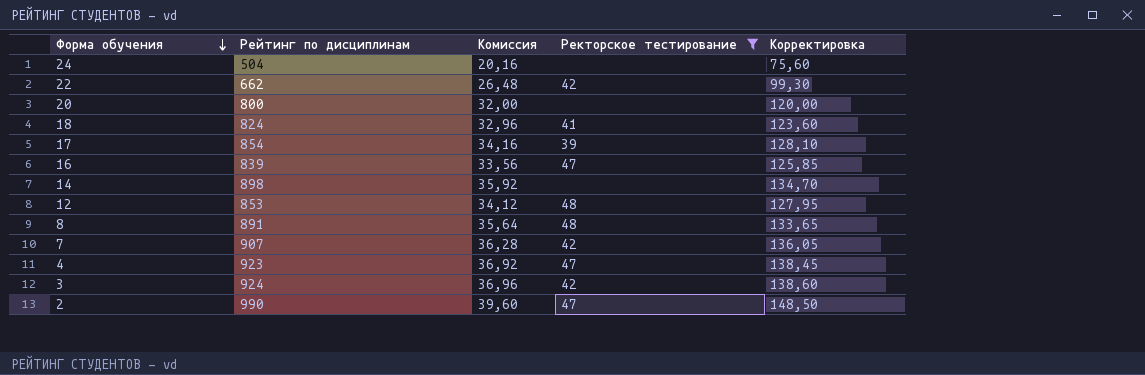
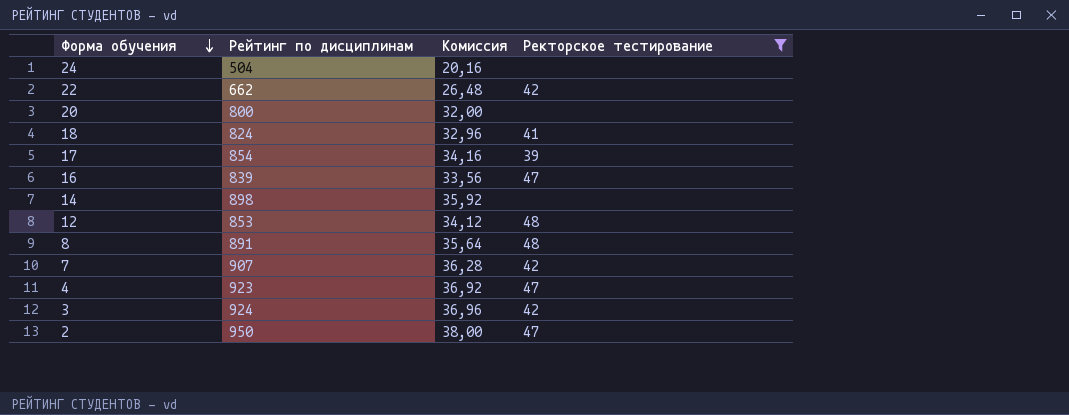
column Корректировка | formula: [Рейтинг по дисциплинам] * 0,15 -> none
2 | Рейтинг по дисциплинам: 990 -> 950
2 | Комиссия: 39,60 -> 38,00

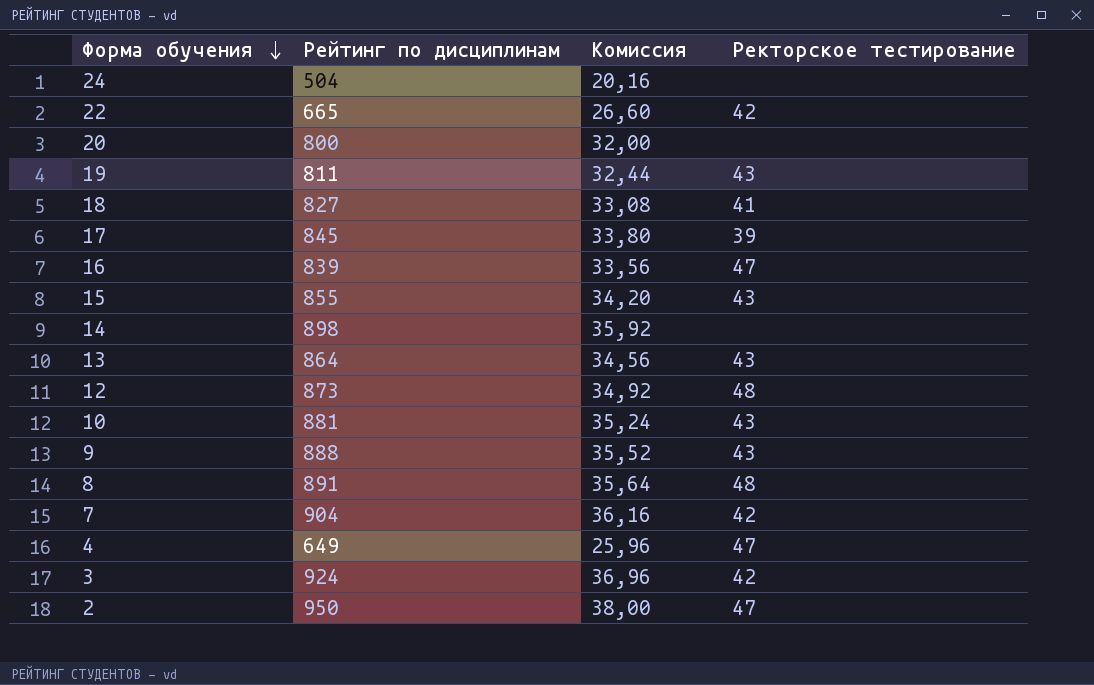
filter: Ректорское тестирование != 43 -> none
22 | Рейтинг по дисциплинам: 662 -> 665
22 | Комиссия: 26,48 -> 26,60
18 | Рейтинг по дисциплинам: 824 -> 827
18 | Комиссия: 32,96 -> 33,08
17 | Рейтинг по дисциплинам: 854 -> 845
17 | Комиссия: 34,16 -> 33,80
12 | Рейтинг по дисциплинам: 853 -> 873
12 | Комиссия: 34,12 -> 34,92
7 | Рейтинг по дисциплинам: 907 -> 904
7 | Комиссия: 36,28 -> 36,16
4 | Рейтинг по дисциплинам: 923 -> 649
4 | Комиссия: 36,92 -> 25,96

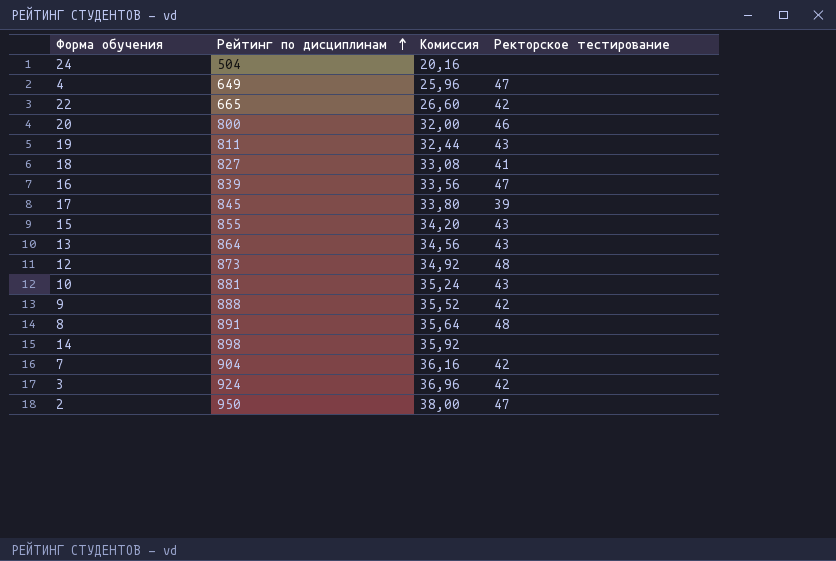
row order: Форма обучения descending -> Рейтинг по дисциплинам ascending
20 | Ректорское тестирование: none -> 46
9 | Ректорское тестирование: 43 -> 42

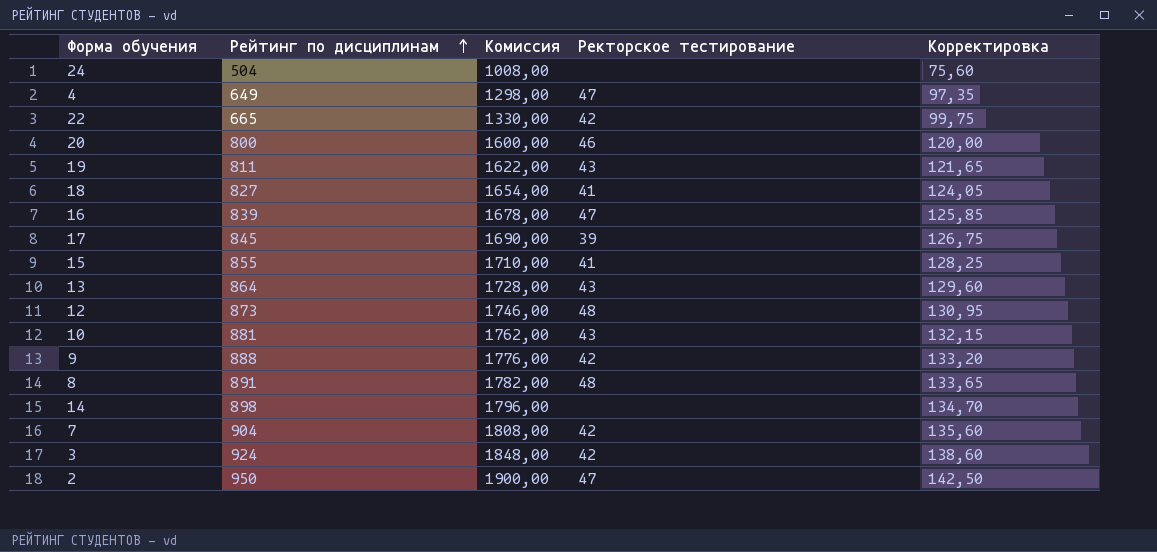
column Комиссия | formula: [Рейтинг по дисциплинам] * 0,04 -> [Рейтинг по дисциплинам] * 2
column Корректировка | formula: none -> [Рейтинг по дисциплинам] * 0,15
15 | Ректорское тестирование: 43 -> 41

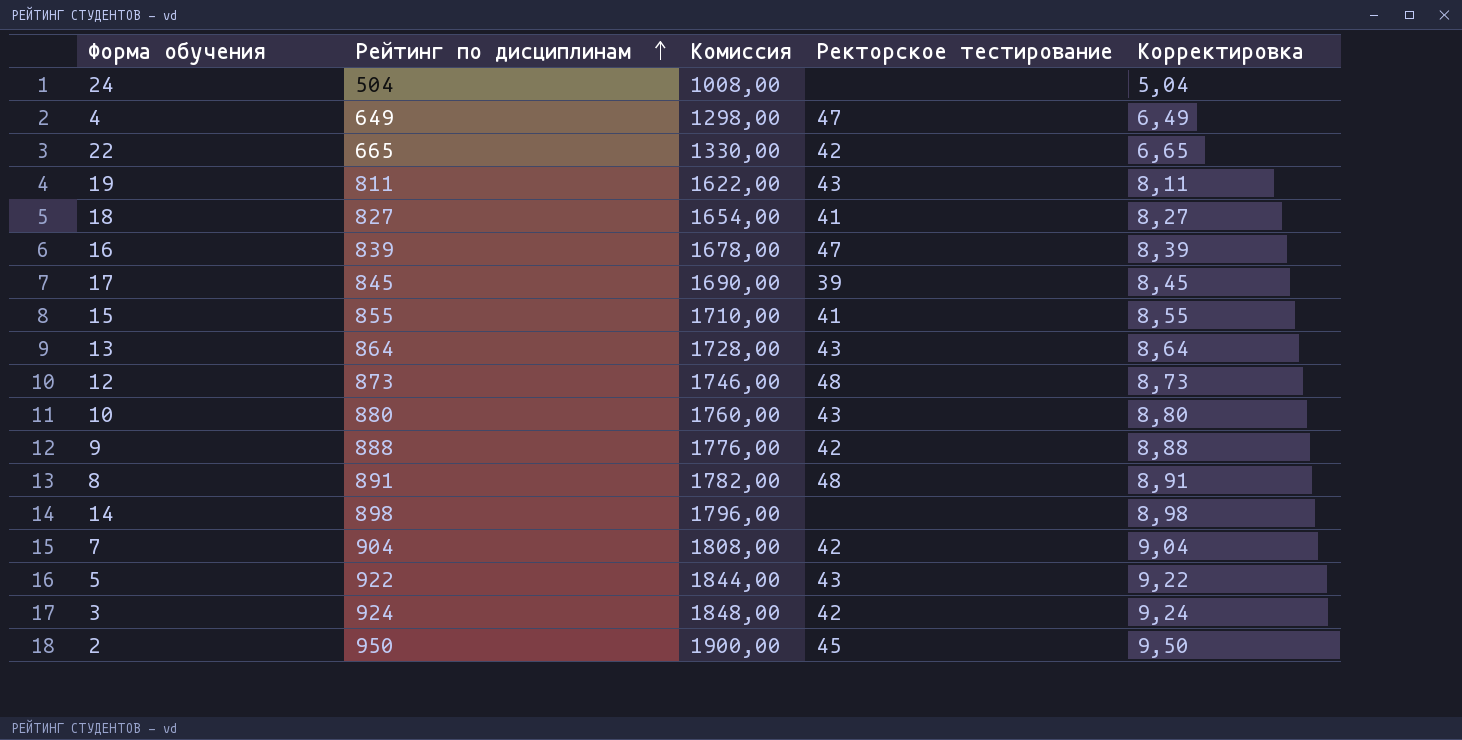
column Корректировка | formula: [Рейтинг по дисциплинам] * 0,15 -> [Рейтинг по дисциплинам] * 0,01
row 20: 800 | 1600,00 | 46 | 120,00 -> none
10 | Рейтинг по дисциплинам: 881 -> 880
10 | Комиссия: 1762,00 -> 1760,00
row 5: none -> 922 | 1844,00 | 43 | 9,22
2 | Ректорское тестирование: 47 -> 45

